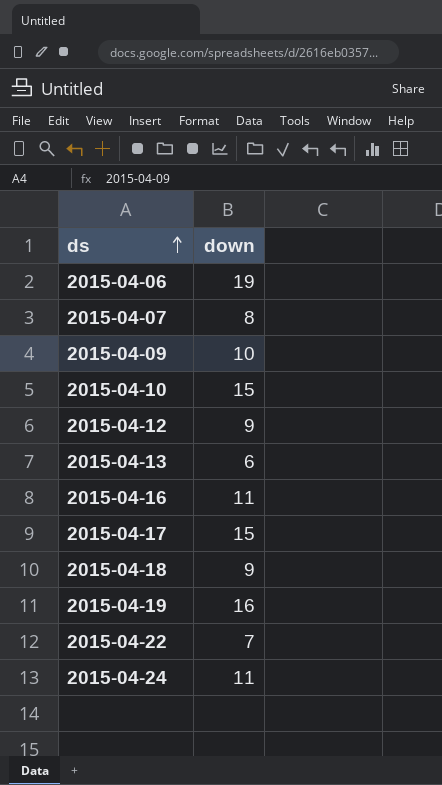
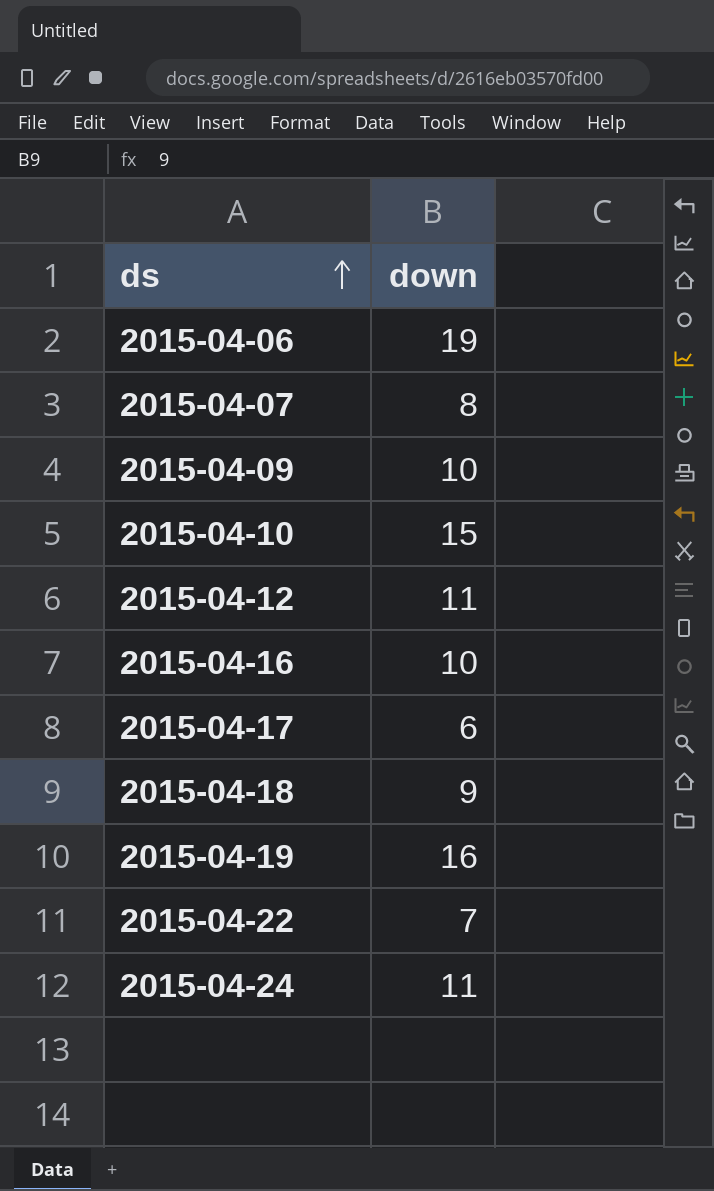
row 2015-04-13: 6 -> none
2015-04-12 | down: 9 -> 11
2015-04-16 | down: 11 -> 10
2015-04-17 | down: 15 -> 6

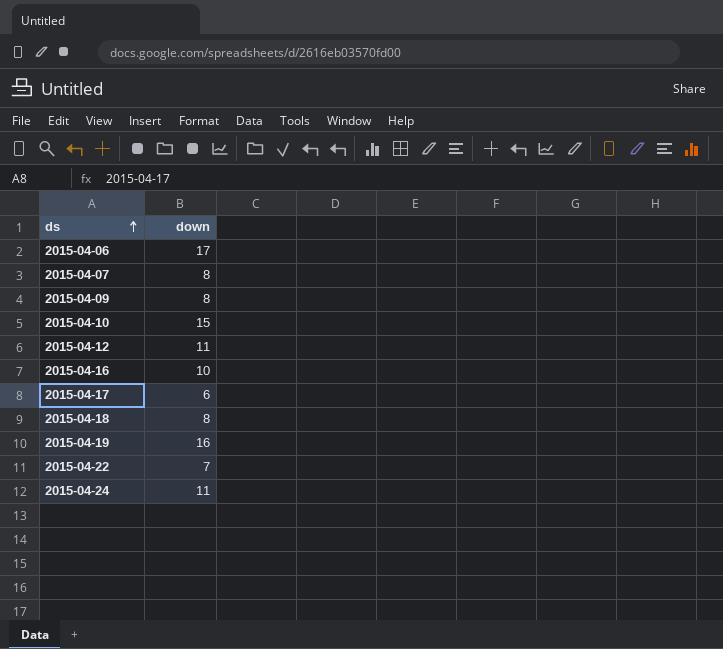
2015-04-06 | down: 19 -> 17
2015-04-09 | down: 10 -> 8
2015-04-18 | down: 9 -> 8

